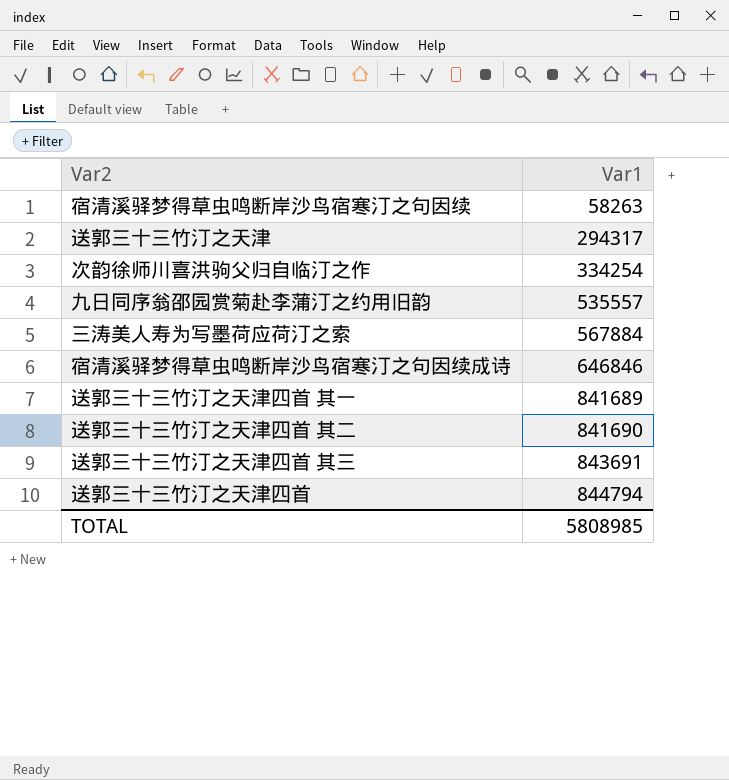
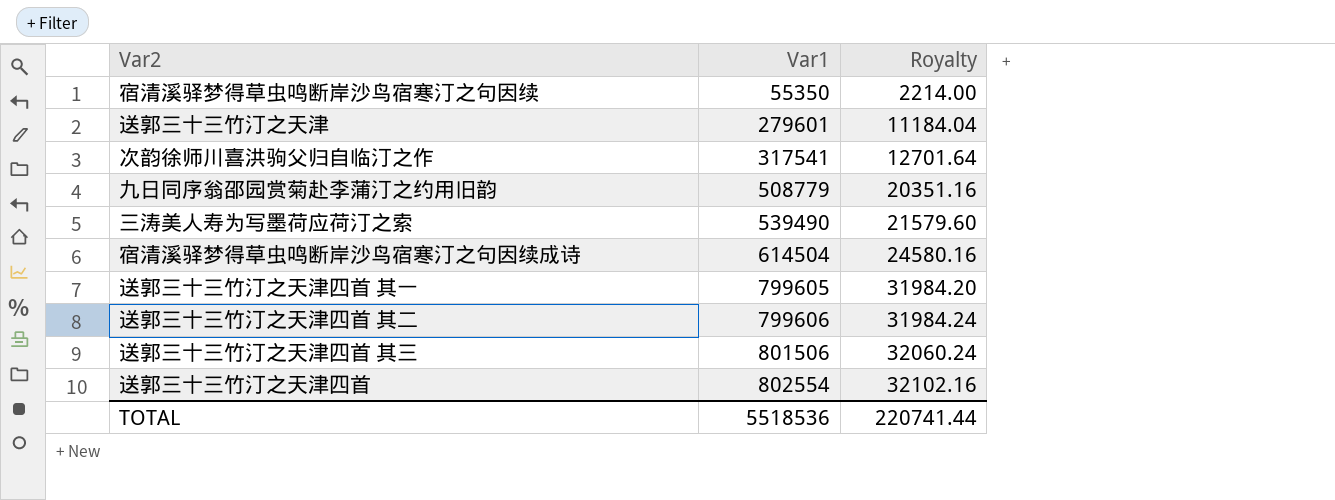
column Royalty | formula: none -> [Var1] * 0.04
宿清溪驿梦得草虫鸣断岸沙鸟宿寒汀之句因续 | Var1: 58263 -> 55350
送郭三十三竹汀之天津 | Var1: 294317 -> 279601
次韵徐师川喜洪驹父归自临汀之作 | Var1: 334254 -> 317541
九日同序翁邵园赏菊赴李蒲汀之约用旧韵 | Var1: 535557 -> 508779
三涛美人寿为写墨荷应荷汀之索 | Var1: 567884 -> 539490
宿清溪驿梦得草虫鸣断岸沙鸟宿寒汀之句因续成诗 | Var1: 646846 -> 614504
送郭三十三竹汀之天津四首 其一 | Var1: 841689 -> 799605
送郭三十三竹汀之天津四首 其二 | Var1: 841690 -> 799606
送郭三十三竹汀之天津四首 其三 | Var1: 843691 -> 801506
送郭三十三竹汀之天津四首 | Var1: 844794 -> 802554
TOTAL | Var1: 5808985 -> 5518536

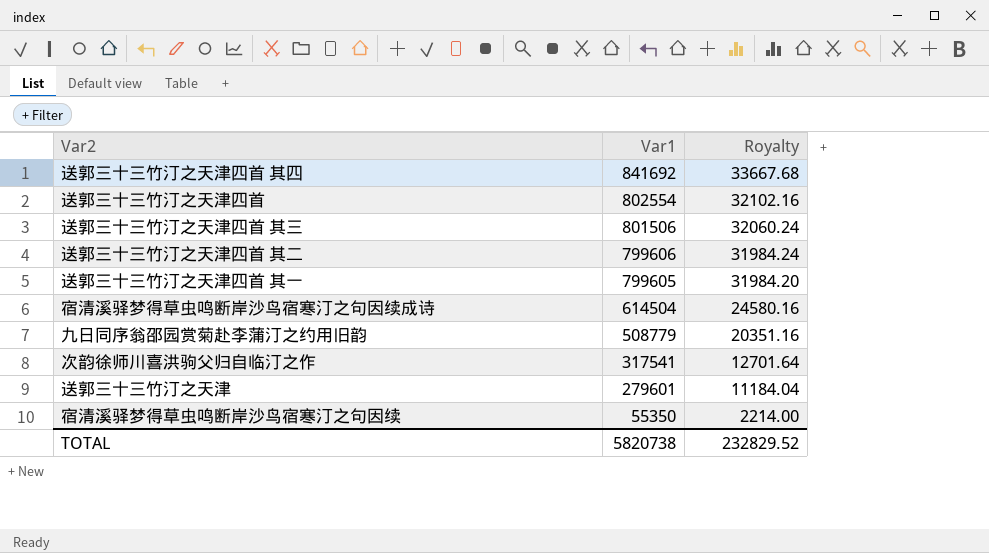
row order: Var1 ascending -> Var1 descending
row 三涛美人寿为写墨荷应荷汀之索: 539490 | 21579.60 -> none
row 送郭三十三竹汀之天津四首 其四: none -> 841692 | 33667.68
TOTAL | Var1: 5518536 -> 5820738
TOTAL | Royalty: 220741.44 -> 232829.52

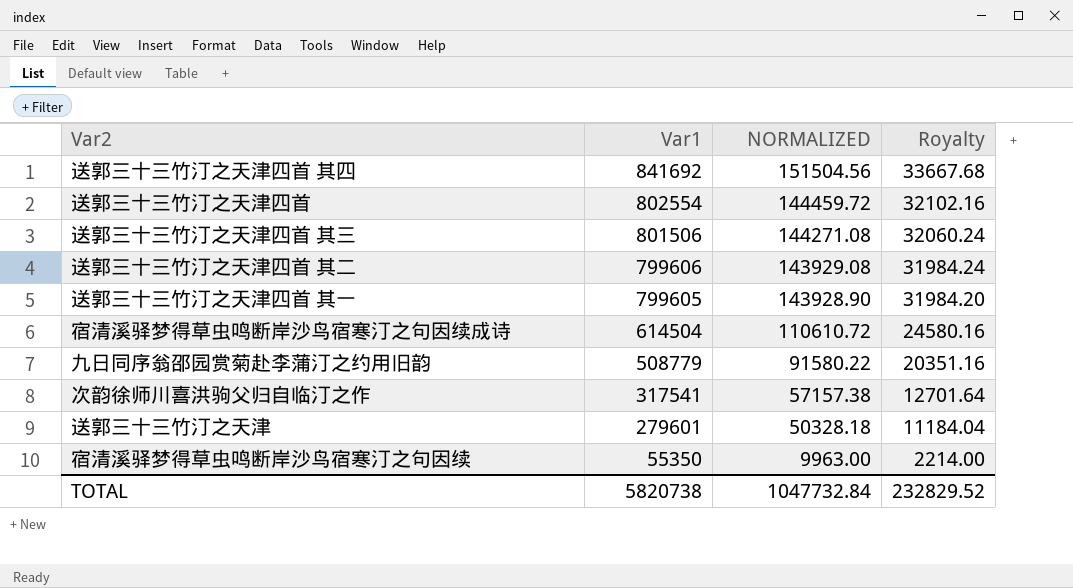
column NORMALIZED | formula: none -> [Var1] * 0.18

